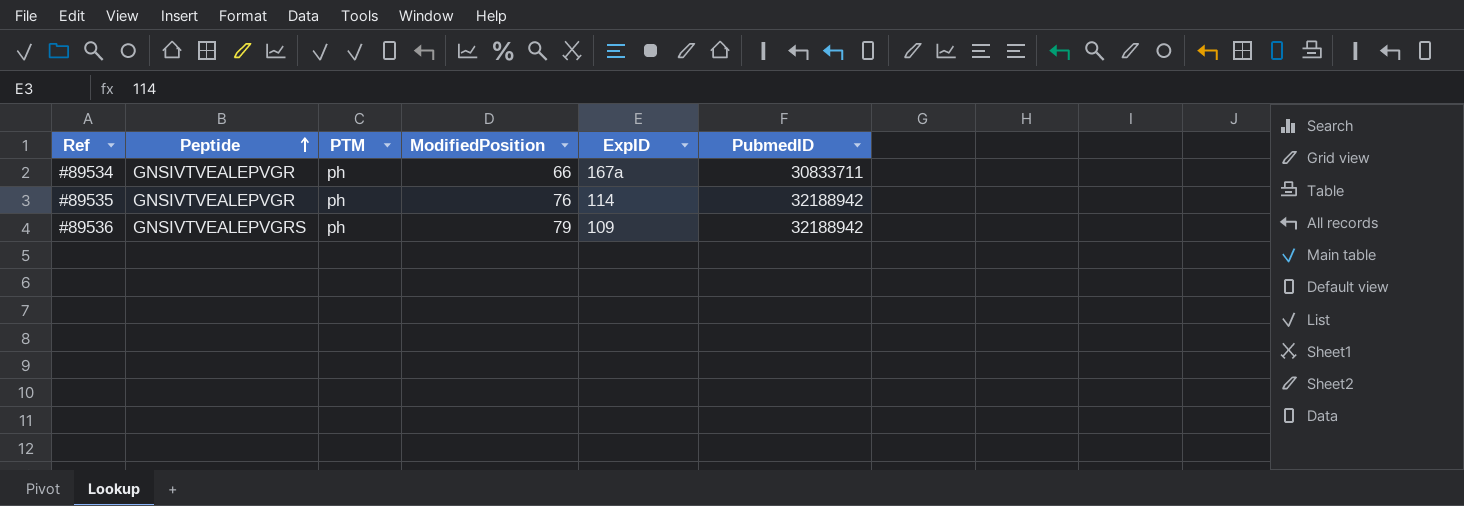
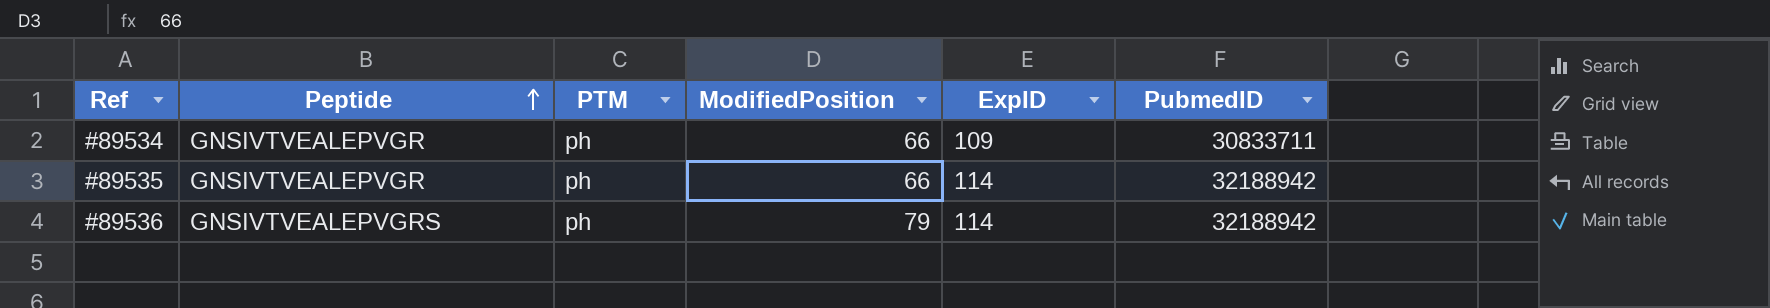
#89534 | ExpID: 167a -> 109
#89535 | ModifiedPosition: 76 -> 66
#89536 | ExpID: 109 -> 114

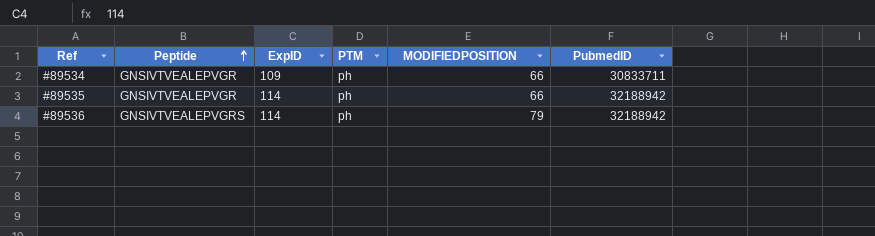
column ExpID | position: 5 -> 3
column name: ModifiedPosition -> MODIFIEDPOSITION

